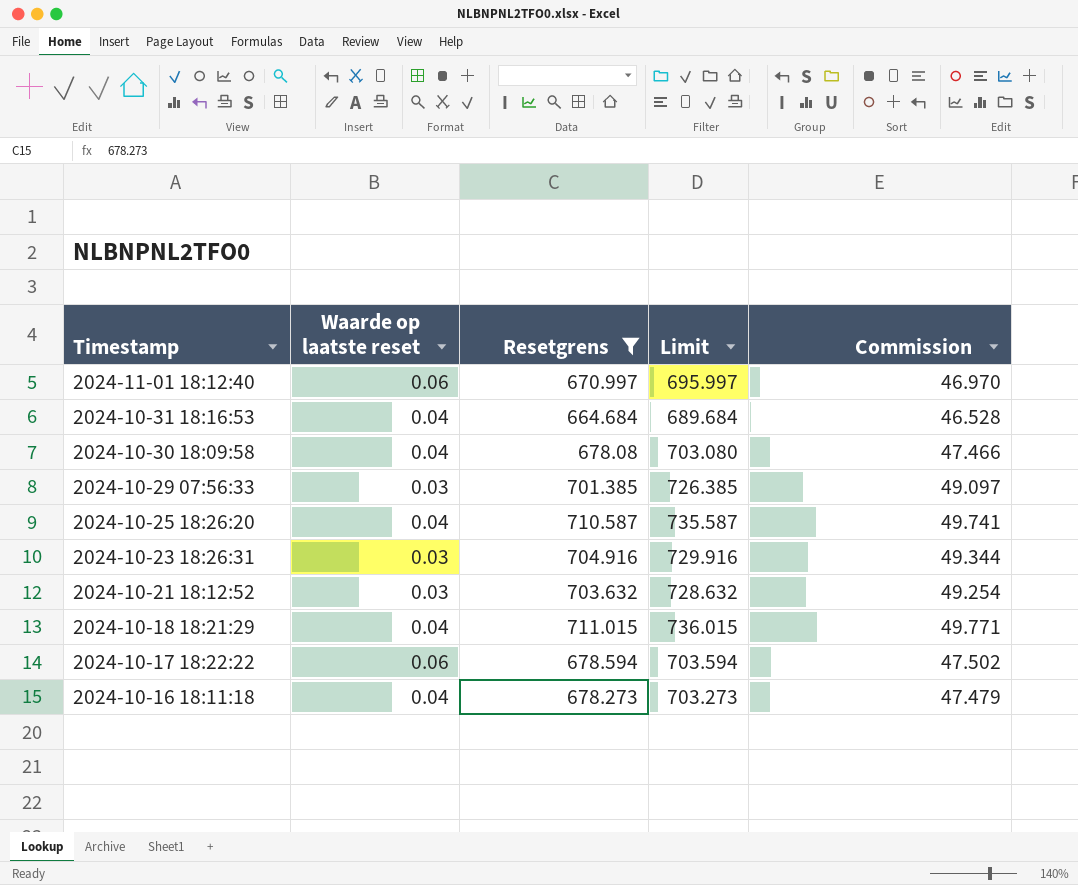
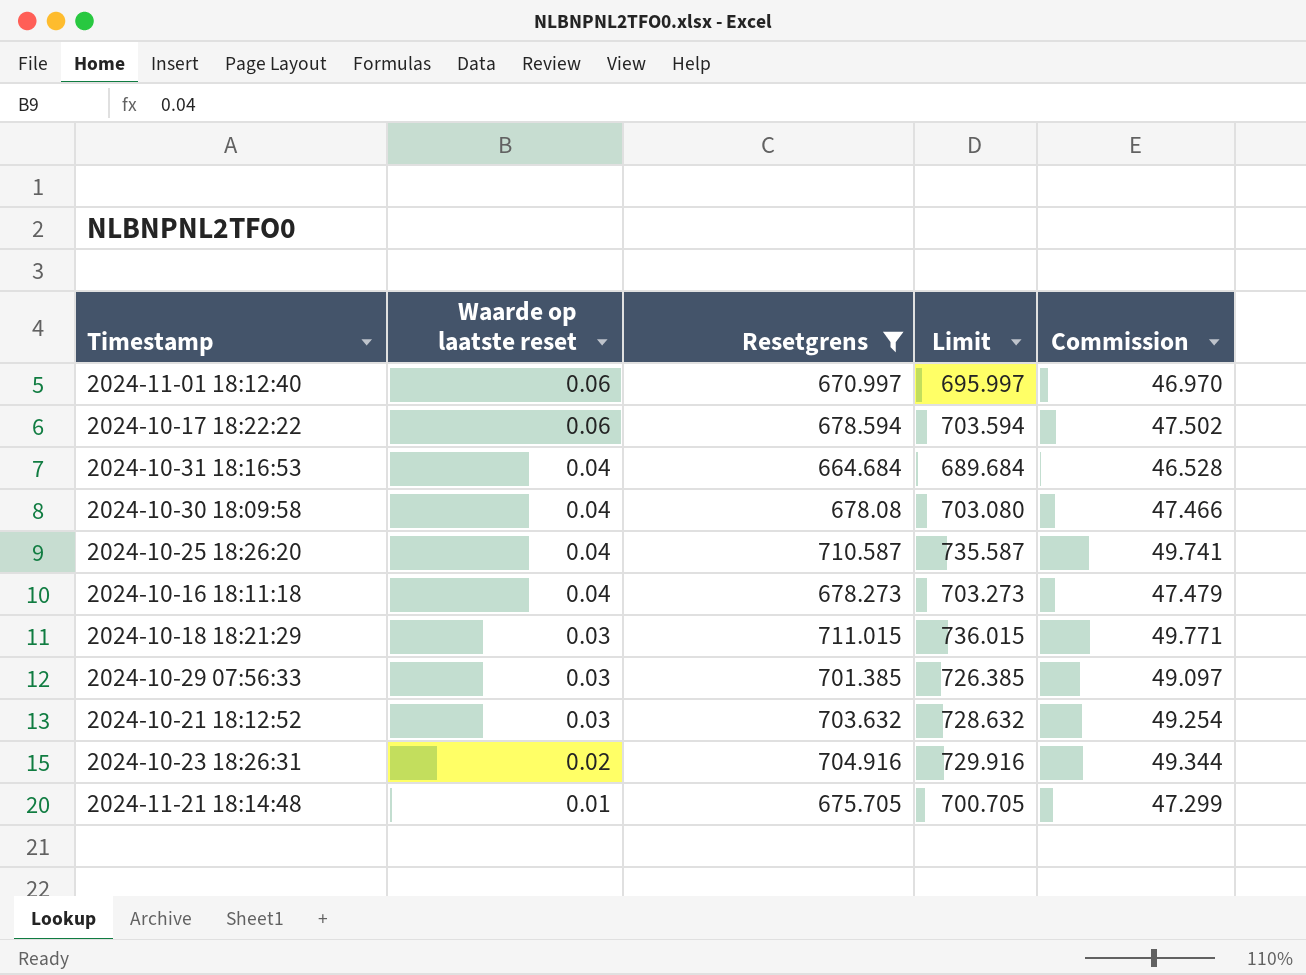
row order: Timestamp descending -> Waarde op laatste reset descending
2024-10-18 18:21:29 | Waarde op laatste reset: 0.04 -> 0.03
2024-10-23 18:26:31 | Waarde op laatste reset: 0.03 -> 0.02
row 2024-11-21 18:14:48: none -> 0.01 | 675.705 | 700.705 | 47.299

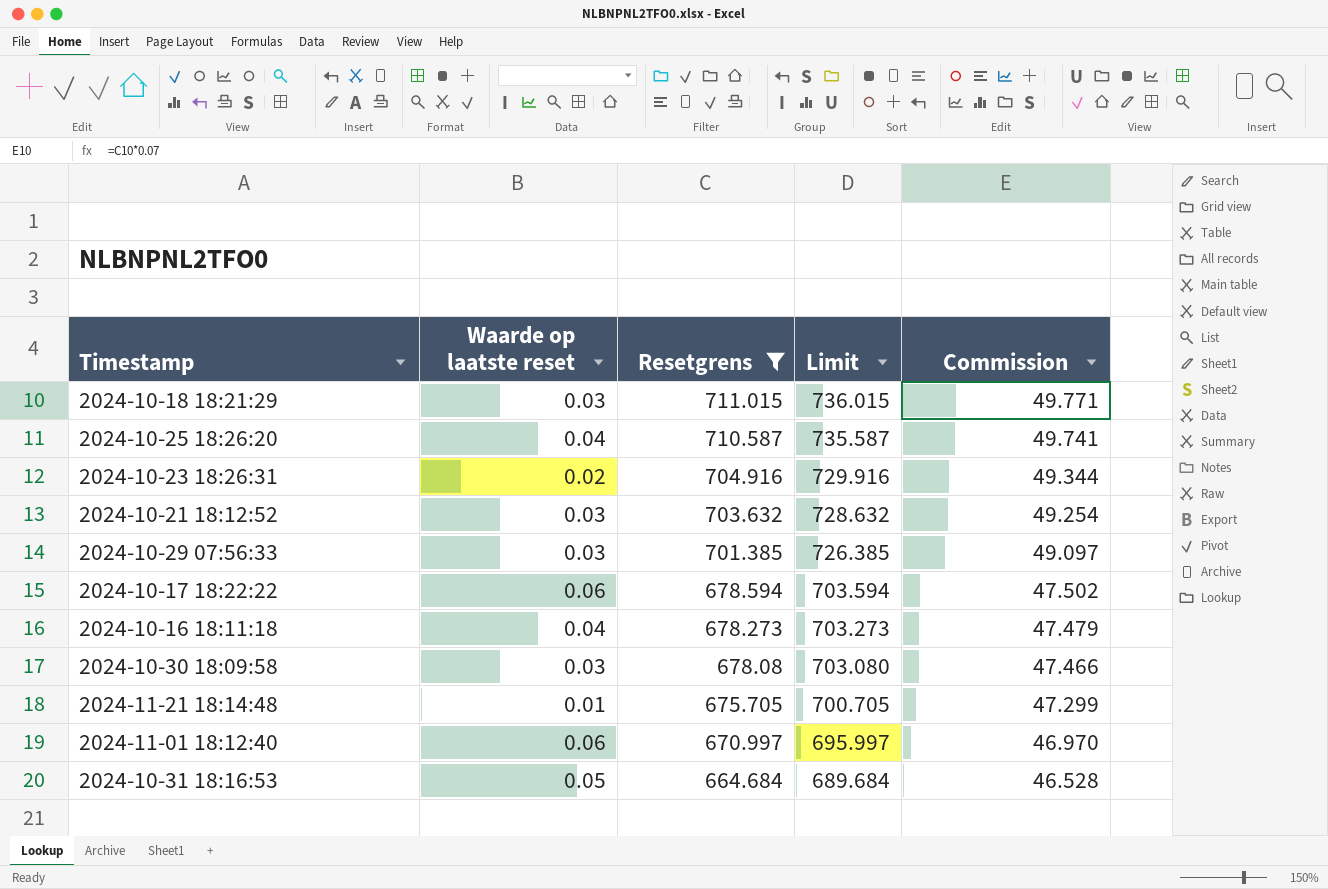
row order: Waarde op laatste reset descending -> Resetgrens descending
2024-10-30 18:09:58 | Waarde op laatste reset: 0.04 -> 0.03
2024-10-31 18:16:53 | Waarde op laatste reset: 0.04 -> 0.05

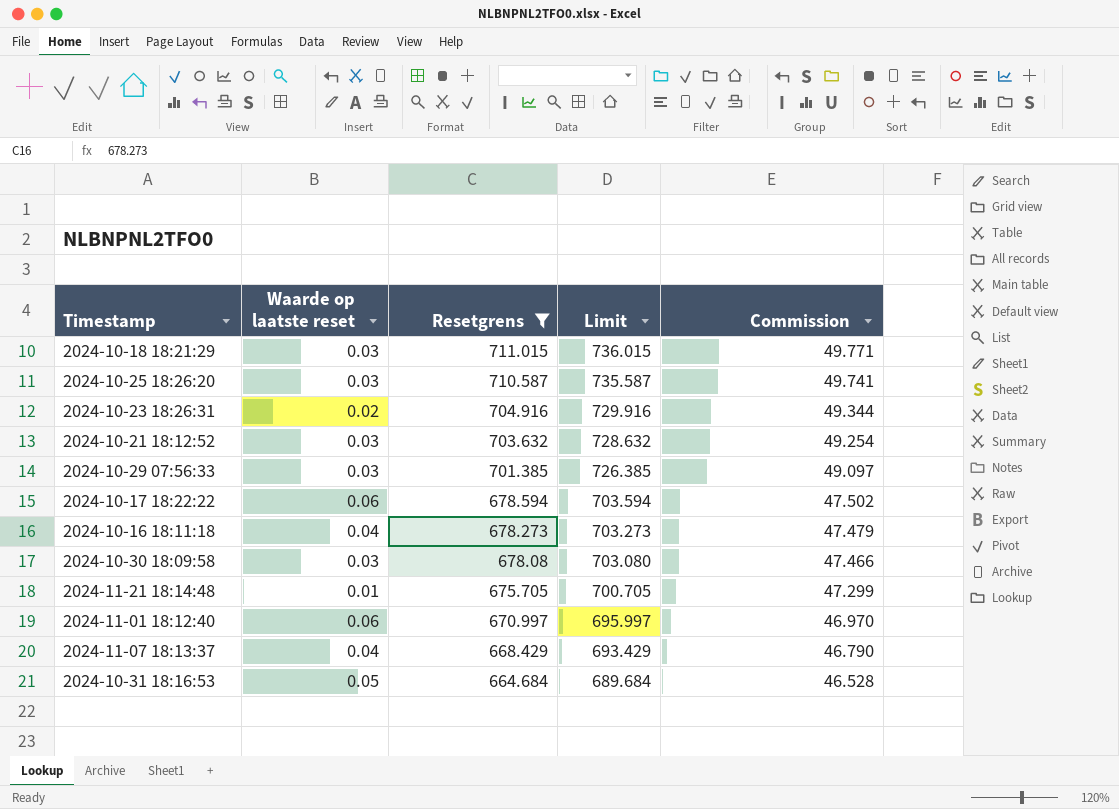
2024-10-25 18:26:20 | Waarde op laatste reset: 0.04 -> 0.03
row 2024-11-07 18:13:37: none -> 0.04 | 668.429 | 693.429 | 46.790

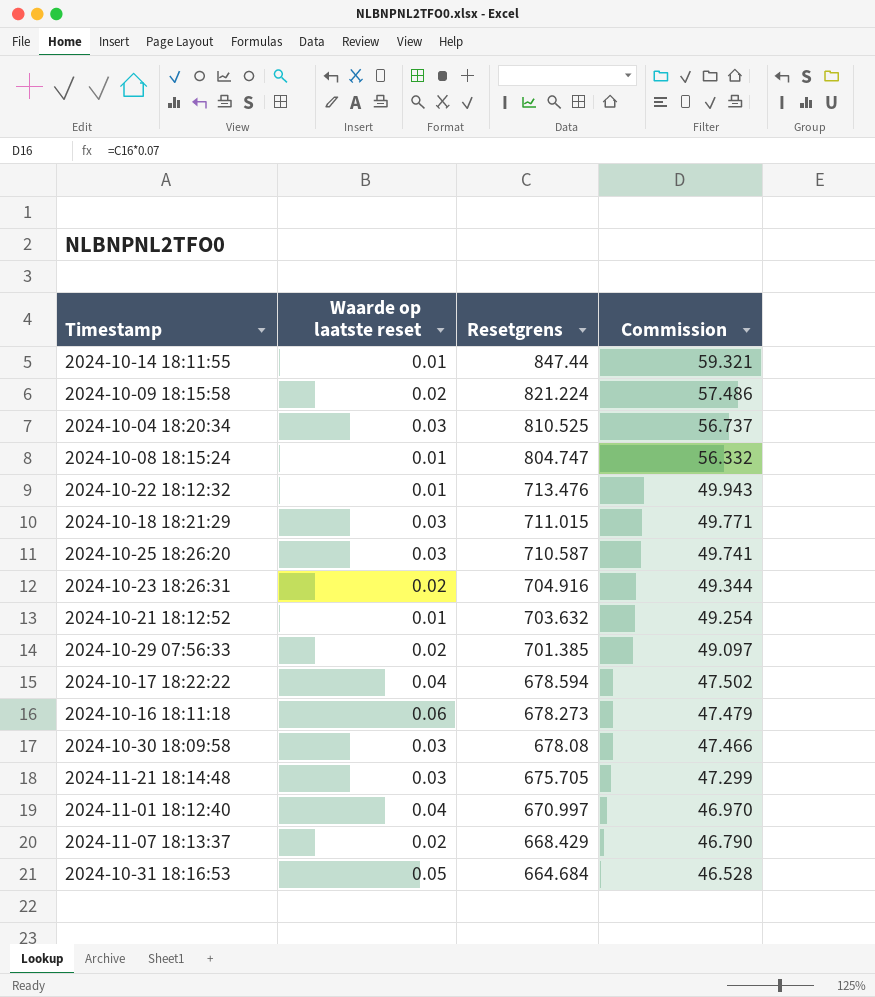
filter: Resetgrens <= 711.015 -> none
column Limit | formula: [Resetgrens] + 25 -> none
2024-10-21 18:12:52 | Waarde op laatste reset: 0.03 -> 0.01
2024-10-29 07:56:33 | Waarde op laatste reset: 0.03 -> 0.02
2024-10-17 18:22:22 | Waarde op laatste reset: 0.06 -> 0.04
2024-10-16 18:11:18 | Waarde op laatste reset: 0.04 -> 0.06
2024-11-21 18:14:48 | Waarde op laatste reset: 0.01 -> 0.03
2024-11-01 18:12:40 | Waarde op laatste reset: 0.06 -> 0.04
2024-11-07 18:13:37 | Waarde op laatste reset: 0.04 -> 0.02

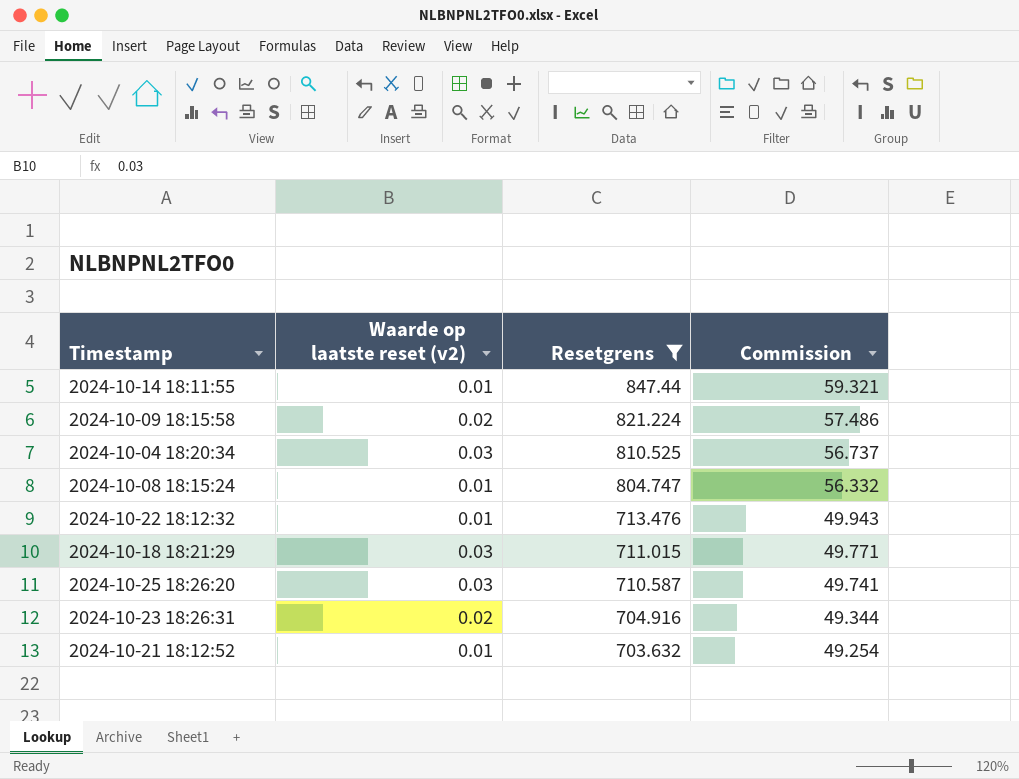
filter: none -> Resetgrens >= 703.632
column name: Waarde op laatste reset -> Waarde op laatste reset (v2)

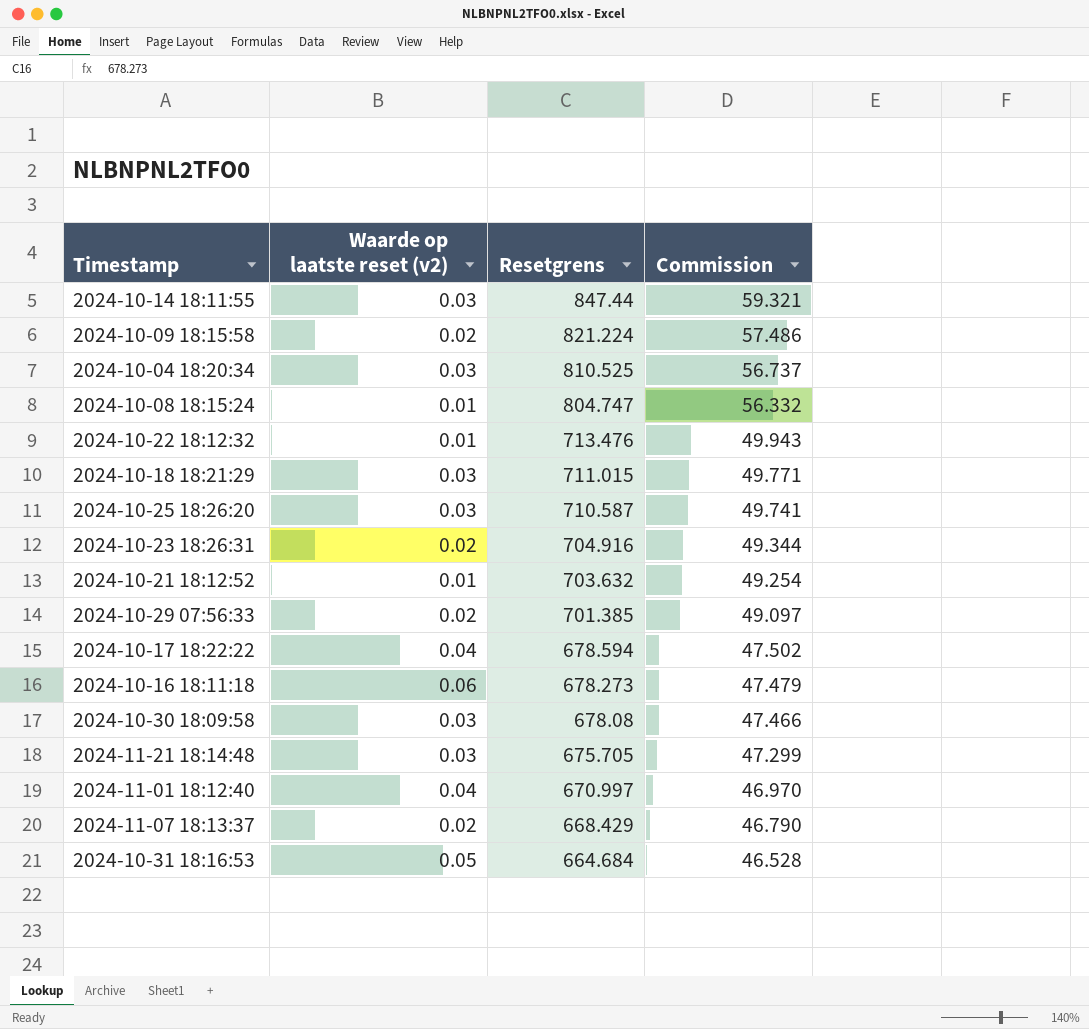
filter: Resetgrens >= 703.632 -> none
2024-10-14 18:11:55 | Waarde op laatste reset (v2): 0.01 -> 0.03

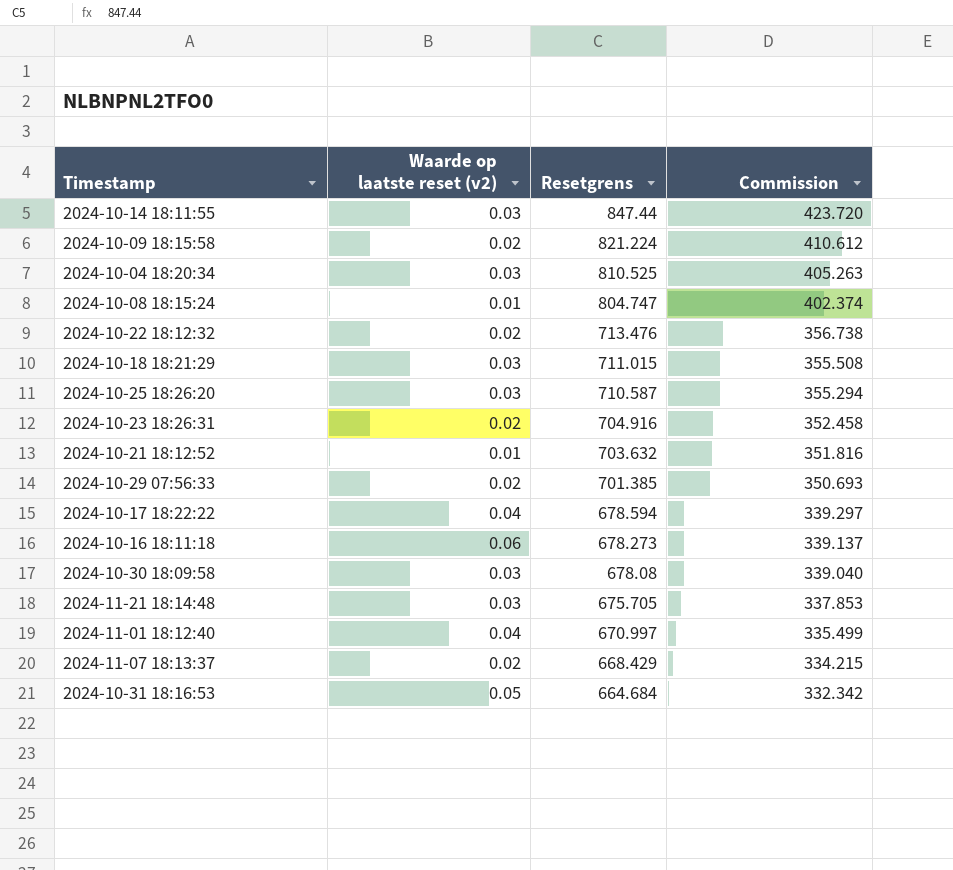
column Commission | formula: [Resetgrens] * 0.07 -> [Resetgrens] * 0.5
2024-10-22 18:12:32 | Waarde op laatste reset (v2): 0.01 -> 0.02

